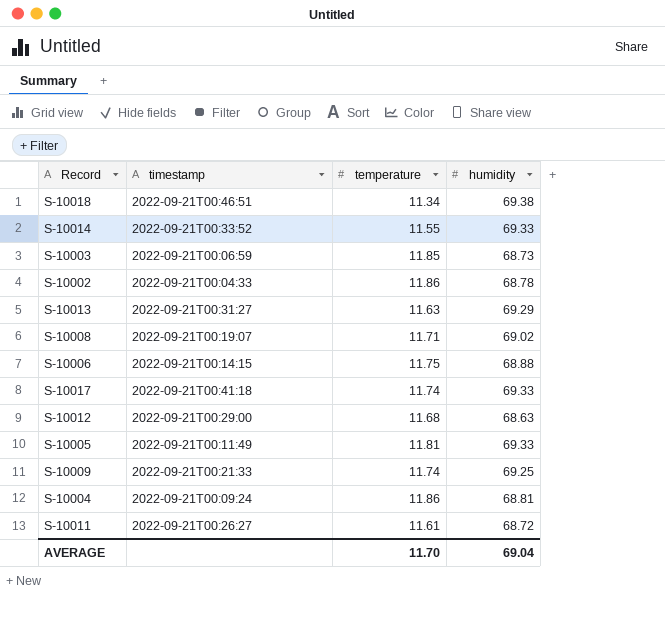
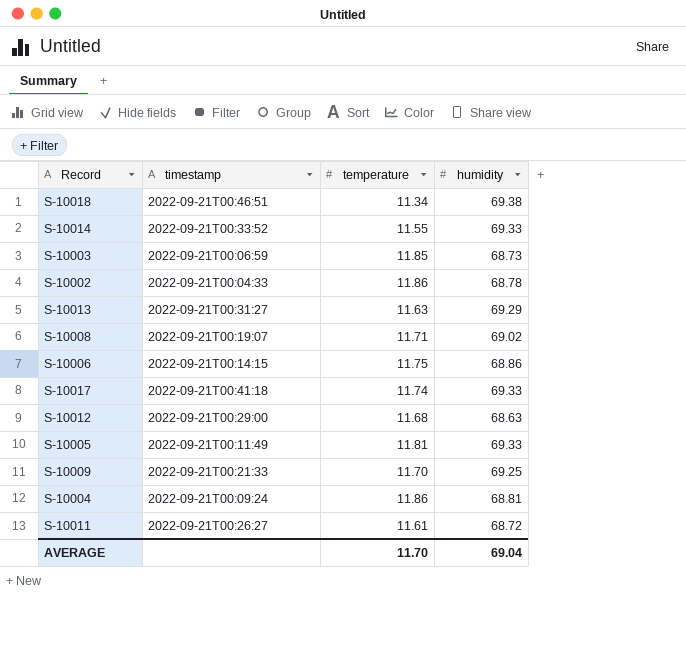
S-10006 | humidity: 68.88 -> 68.86
S-10009 | temperature: 11.74 -> 11.70

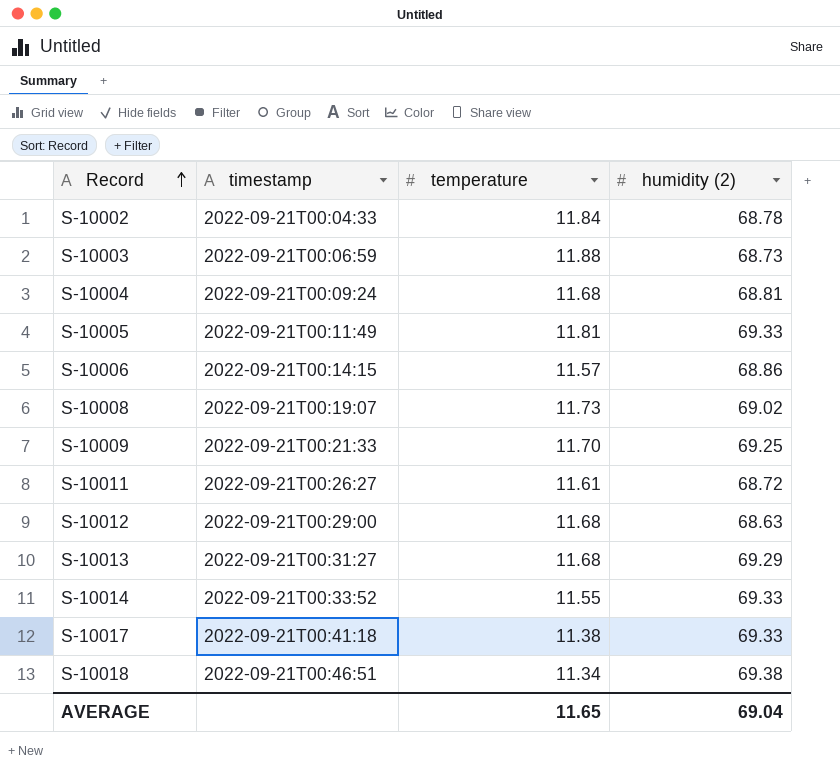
row order: none -> Record ascending
column name: humidity -> humidity (2)
S-10002 | temperature: 11.86 -> 11.84
S-10003 | temperature: 11.85 -> 11.88
S-10004 | temperature: 11.86 -> 11.68
S-10006 | temperature: 11.75 -> 11.57
S-10008 | temperature: 11.71 -> 11.73
S-10013 | temperature: 11.63 -> 11.68
S-10017 | temperature: 11.74 -> 11.38
AVERAGE | temperature: 11.70 -> 11.65

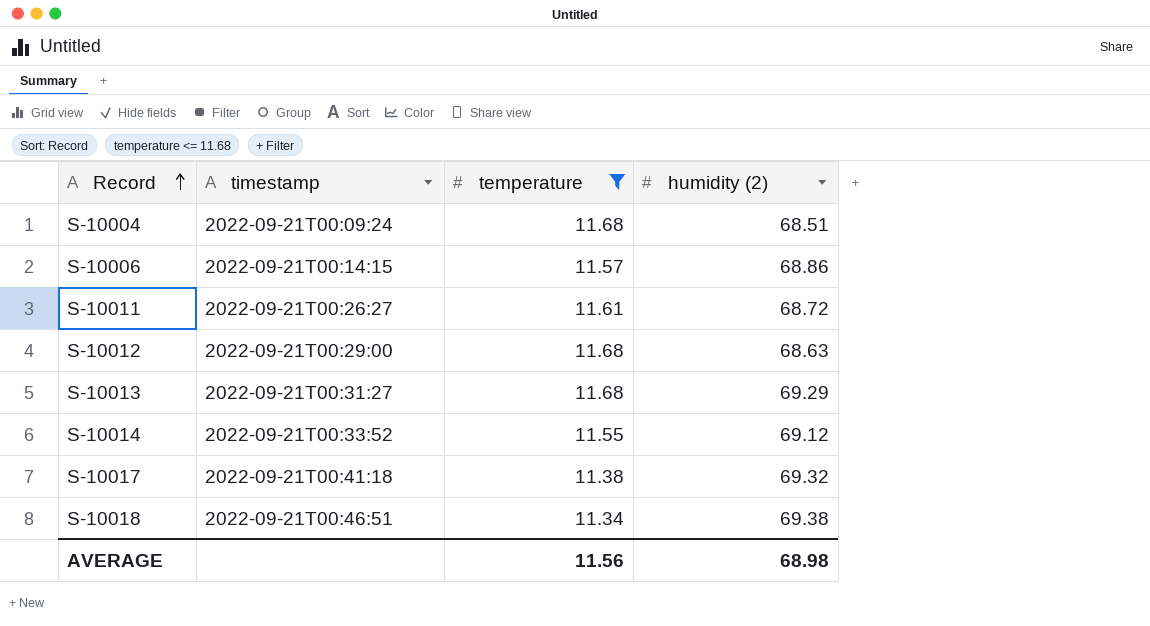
filter: none -> temperature <= 11.68
S-10004 | humidity (2): 68.81 -> 68.51
S-10014 | humidity (2): 69.33 -> 69.12
S-10017 | humidity (2): 69.33 -> 69.32
AVERAGE | temperature: 11.65 -> 11.56
AVERAGE | humidity (2): 69.04 -> 68.98

